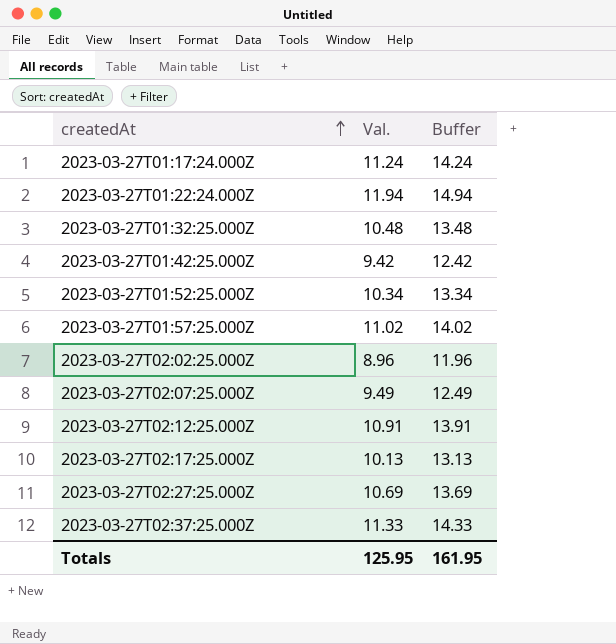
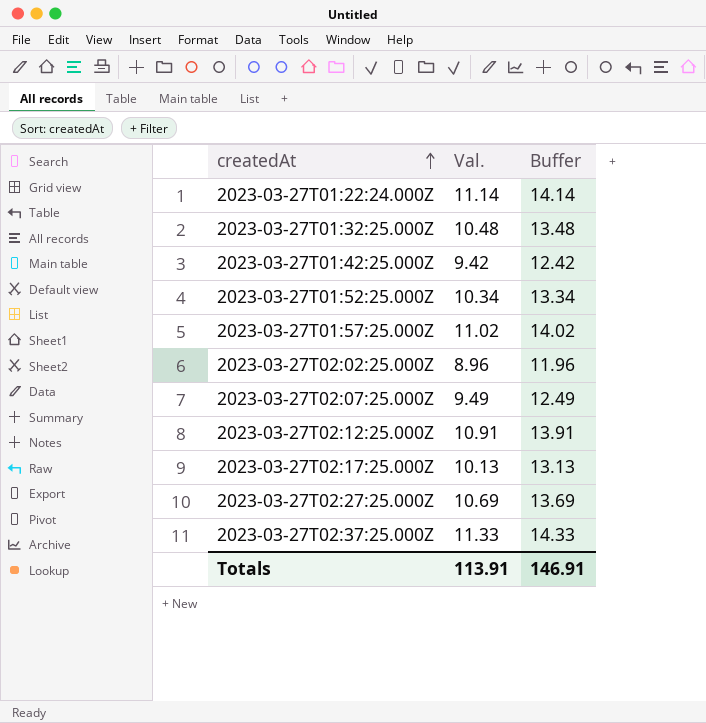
row 2023-03-27T01:17:24.000Z: 11.24 | 14.24 -> none
2023-03-27T01:22:24.000Z | Val.: 11.94 -> 11.14
2023-03-27T01:22:24.000Z | Buffer: 14.94 -> 14.14
Totals | Val.: 125.95 -> 113.91
Totals | Buffer: 161.95 -> 146.91

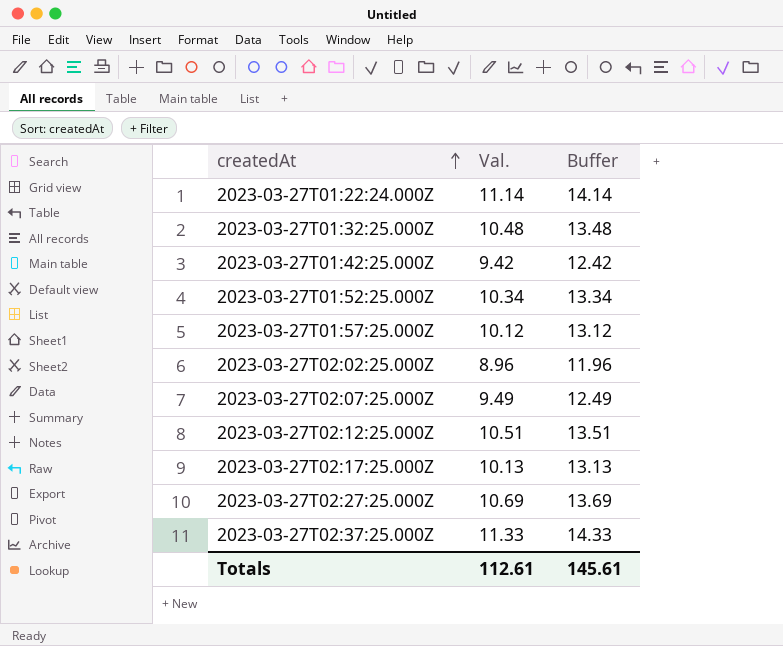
2023-03-27T01:57:25.000Z | Val.: 11.02 -> 10.12
2023-03-27T01:57:25.000Z | Buffer: 14.02 -> 13.12
2023-03-27T02:12:25.000Z | Val.: 10.91 -> 10.51
2023-03-27T02:12:25.000Z | Buffer: 13.91 -> 13.51
Totals | Val.: 113.91 -> 112.61
Totals | Buffer: 146.91 -> 145.61

